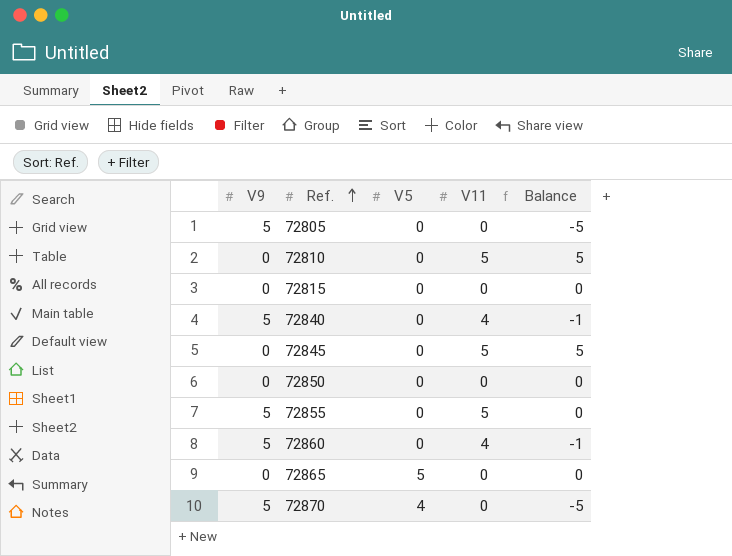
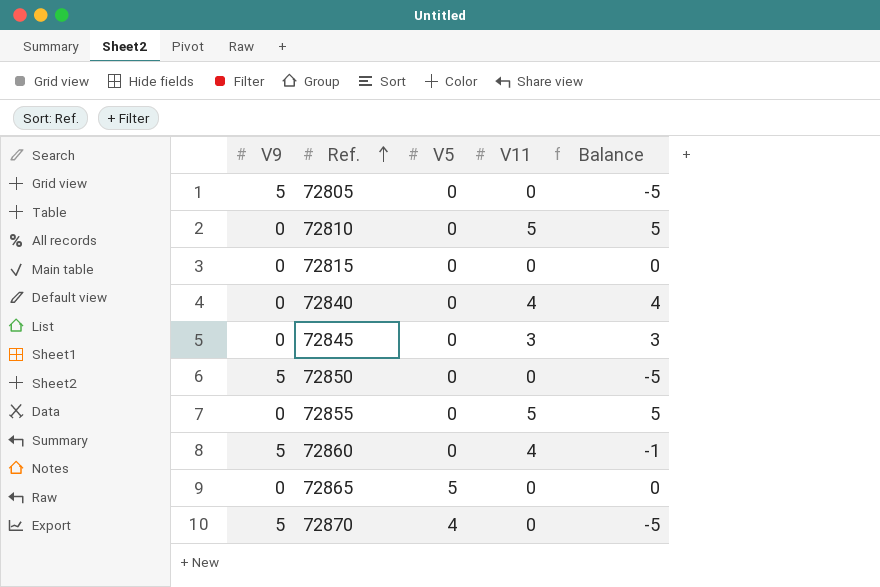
72840 | V9: 5 -> 0
72840 | Balance: -1 -> 4
72845 | V11: 5 -> 3
72845 | Balance: 5 -> 3
72850 | V9: 0 -> 5
72850 | Balance: 0 -> -5
72855 | V9: 5 -> 0
72855 | Balance: 0 -> 5

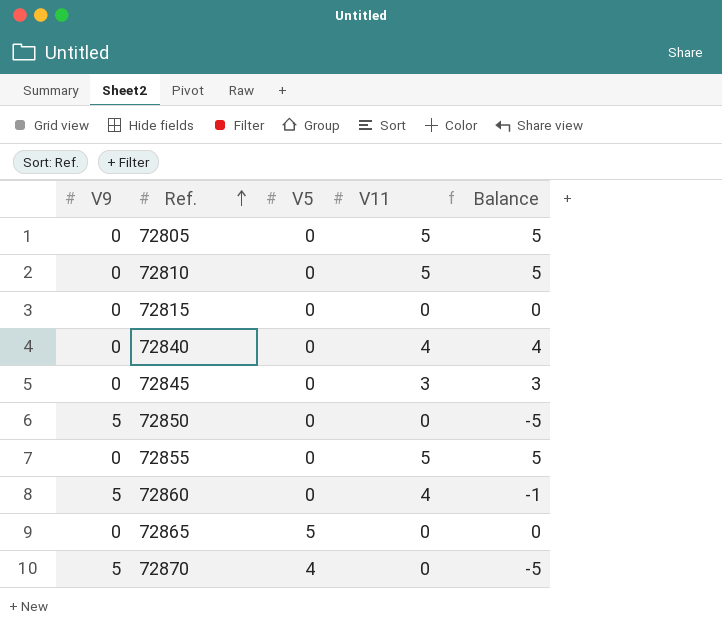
72805 | V9: 5 -> 0
72805 | V11: 0 -> 5
72805 | Balance: -5 -> 5

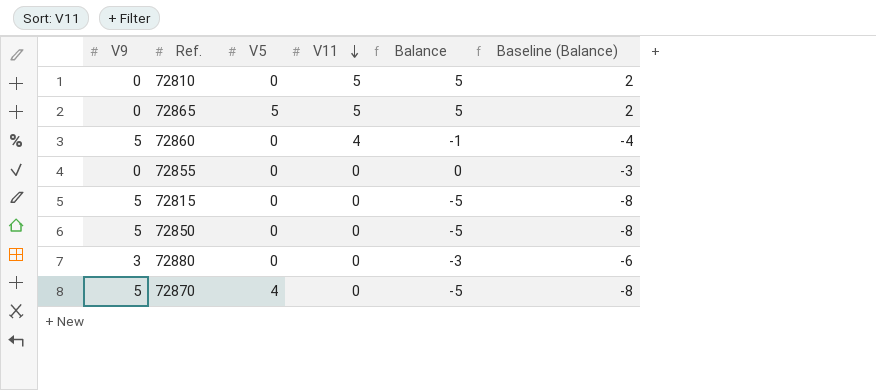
row order: Ref. ascending -> V11 descending
column Baseline (Balance) | formula: none -> [Balance] - 3
row 72805: 0 | 0 | 5 | 5 -> none
row 72840: 0 | 0 | 4 | 4 -> none
row 72845: 0 | 0 | 3 | 3 -> none
72865 | V11: 0 -> 5
72865 | Balance: 0 -> 5
72855 | V11: 5 -> 0
72855 | Balance: 5 -> 0
72815 | V9: 0 -> 5
72815 | Balance: 0 -> -5
row 72880: none -> 3 | 0 | 0 | -3 | -6

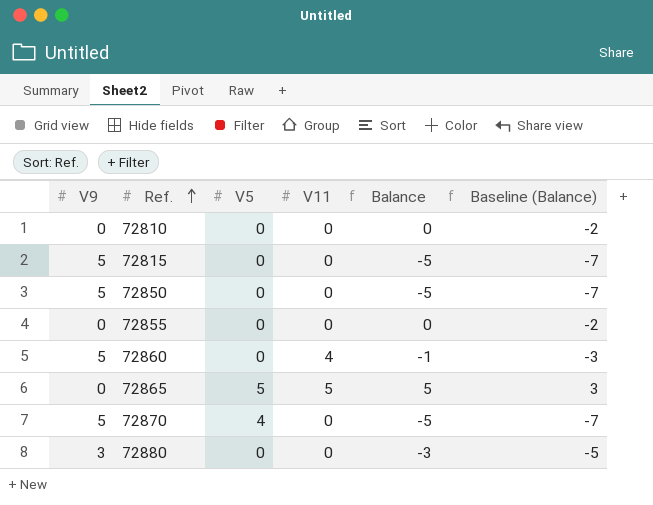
row order: V11 descending -> Ref. ascending
column Baseline (Balance) | formula: [Balance] - 3 -> [Balance] - 2
72810 | V11: 5 -> 0
72810 | Balance: 5 -> 0

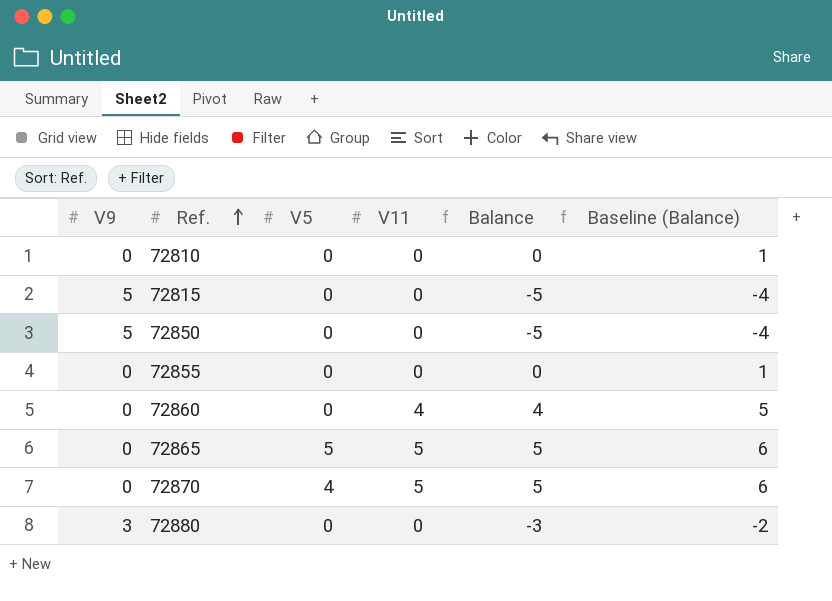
column Baseline (Balance) | formula: [Balance] - 2 -> [Balance] + 1
72860 | V9: 5 -> 0
72860 | Balance: -1 -> 4
72870 | V9: 5 -> 0
72870 | V11: 0 -> 5
72870 | Balance: -5 -> 5

